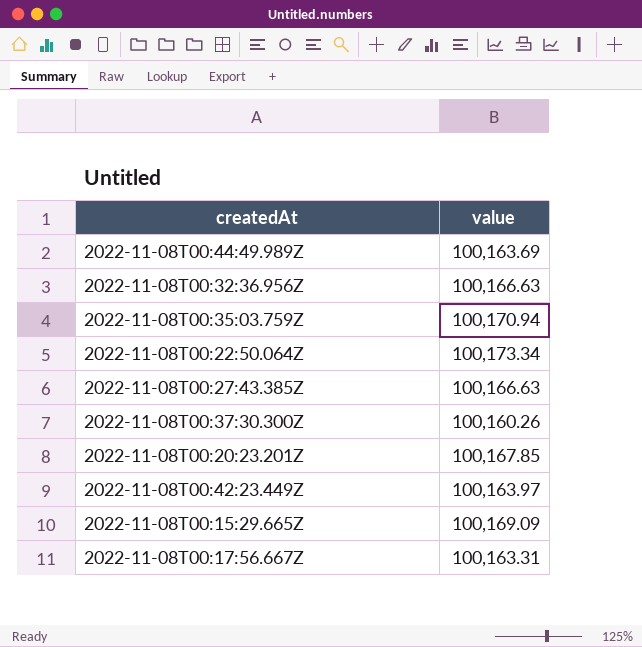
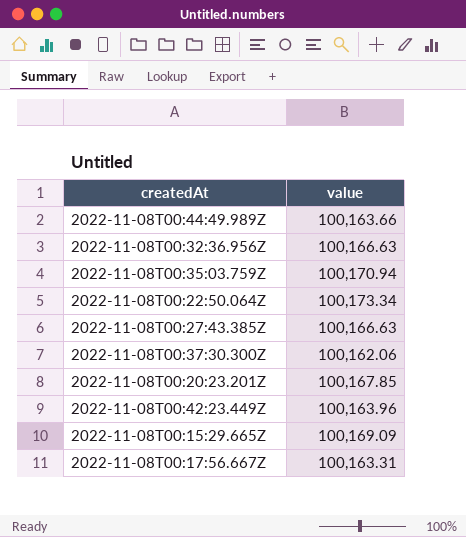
2022-11-08T00:44:49.989Z | value: 100,163.69 -> 100,163.66
2022-11-08T00:37:30.300Z | value: 100,160.26 -> 100,162.06
2022-11-08T00:42:23.449Z | value: 100,163.97 -> 100,163.96

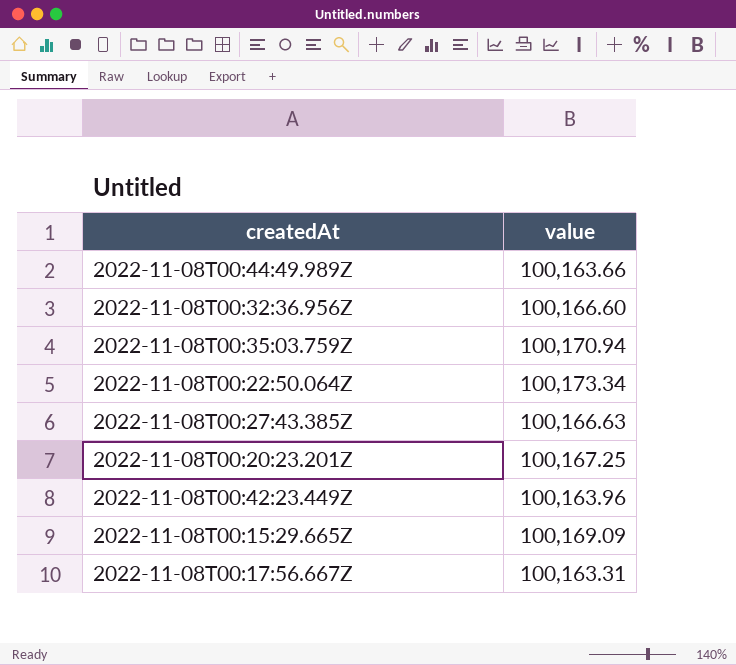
row 2022-11-08T00:37:30.300Z: 100,162.06 -> none
2022-11-08T00:32:36.956Z | value: 100,166.63 -> 100,166.60
2022-11-08T00:20:23.201Z | value: 100,167.85 -> 100,167.25

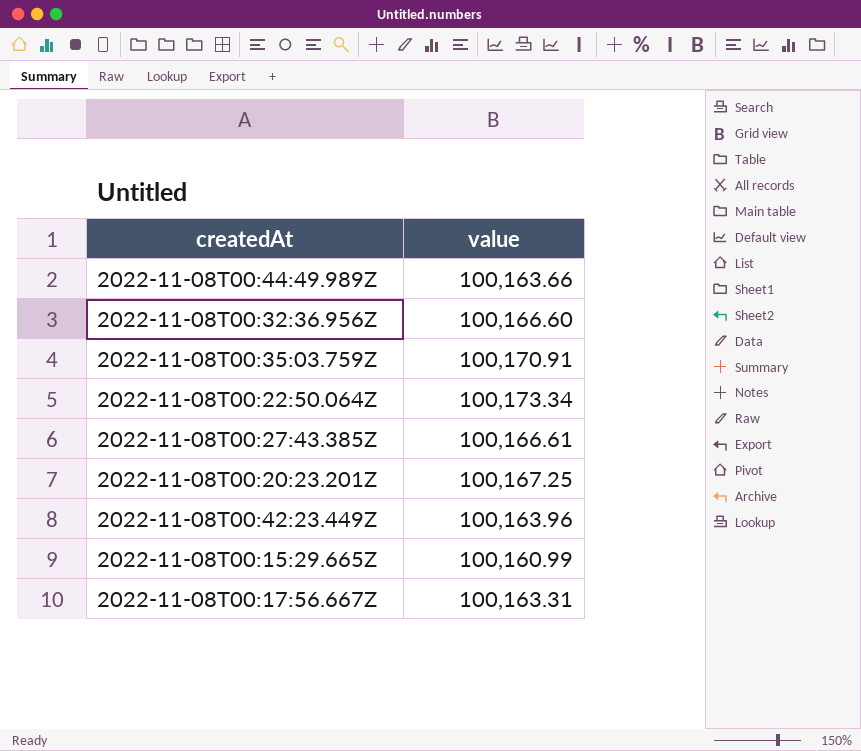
2022-11-08T00:35:03.759Z | value: 100,170.94 -> 100,170.91
2022-11-08T00:27:43.385Z | value: 100,166.63 -> 100,166.61
2022-11-08T00:15:29.665Z | value: 100,169.09 -> 100,160.99

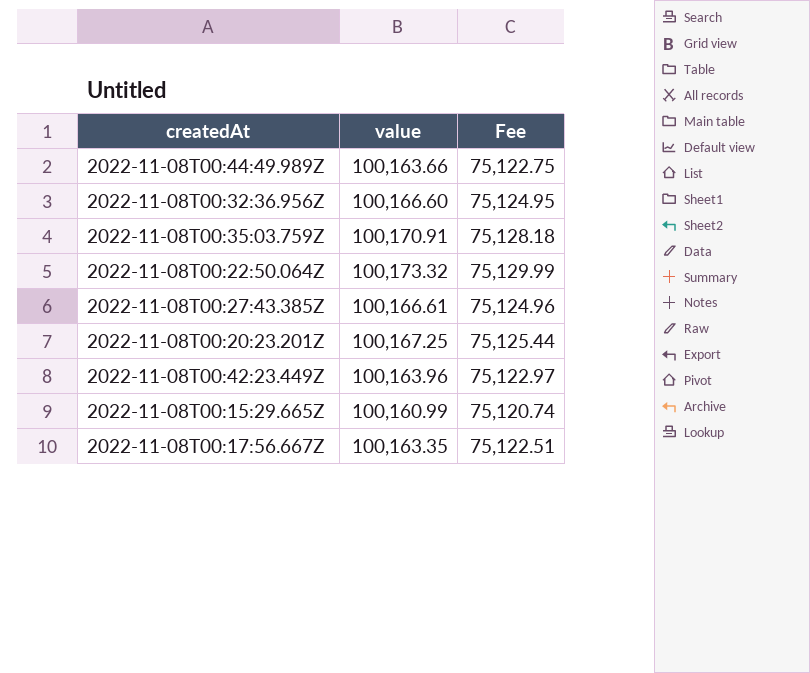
column Fee | formula: none -> [value] * 0.75
2022-11-08T00:22:50.064Z | value: 100,173.34 -> 100,173.32
2022-11-08T00:17:56.667Z | value: 100,163.31 -> 100,163.35

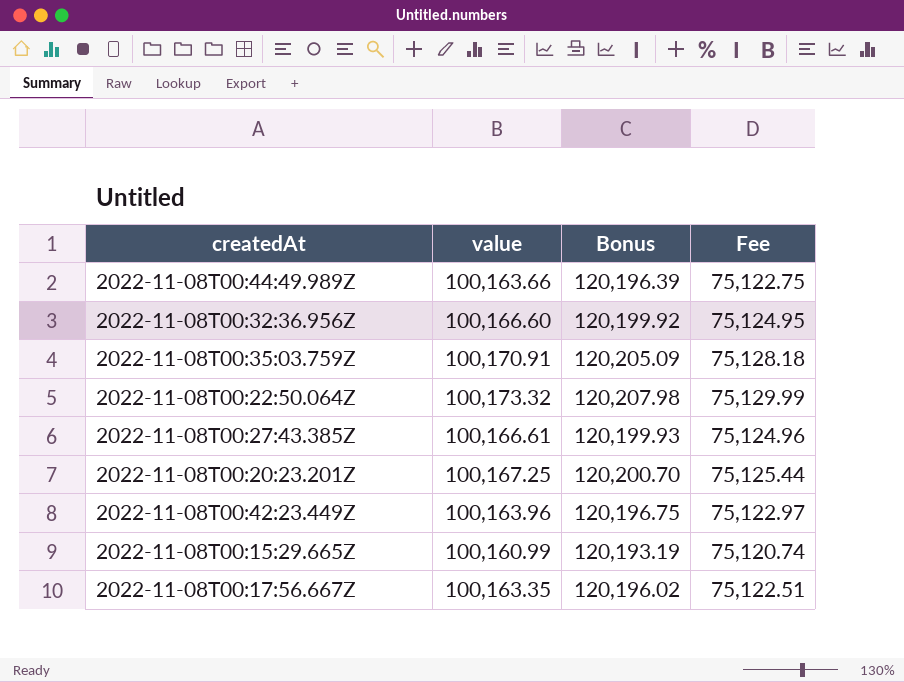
column Bonus | formula: none -> [value] * 1.2

